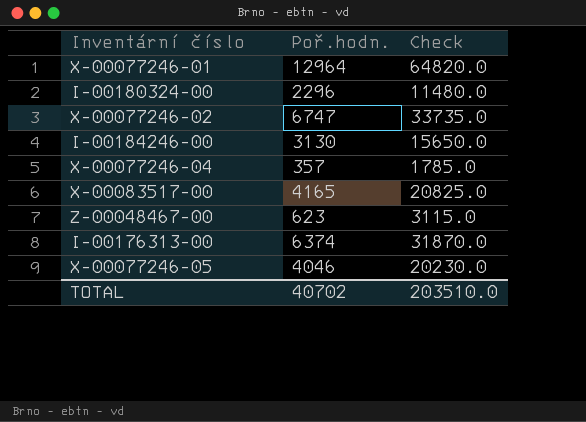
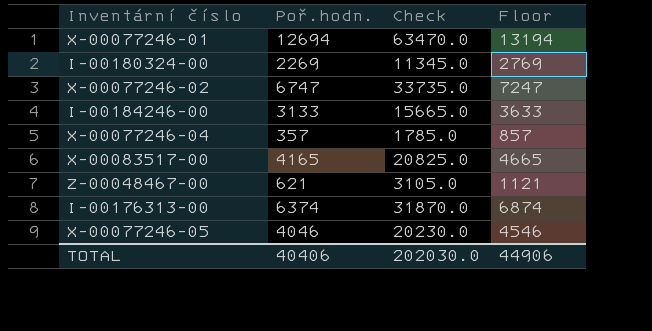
column Floor | formula: none -> [Poř.hodn.] + 500
X-00077246-01 | Poř.hodn.: 12964 -> 12694
X-00077246-01 | Check: 64820.0 -> 63470.0
I-00180324-00 | Poř.hodn.: 2296 -> 2269
I-00180324-00 | Check: 11480.0 -> 11345.0
I-00184246-00 | Poř.hodn.: 3130 -> 3133
I-00184246-00 | Check: 15650.0 -> 15665.0
Z-00048467-00 | Poř.hodn.: 623 -> 621
Z-00048467-00 | Check: 3115.0 -> 3105.0
TOTAL | Poř.hodn.: 40702 -> 40406
TOTAL | Check: 203510.0 -> 202030.0

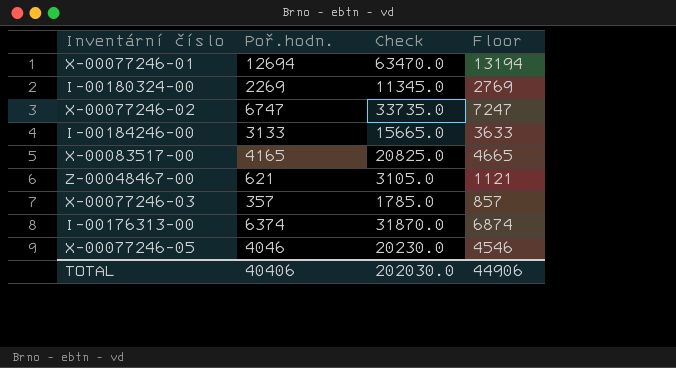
row X-00077246-04: 357 | 1785.0 | 857 -> none
row X-00077246-03: none -> 357 | 1785.0 | 857

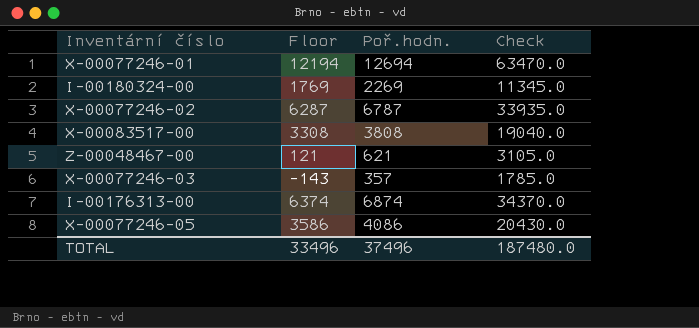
column Floor | formula: [Poř.hodn.] + 500 -> [Poř.hodn.] - 500
column Floor | position: 4 -> 2
row I-00184246-00: 3133 | 15665.0 | 3633 -> none
X-00077246-02 | Poř.hodn.: 6747 -> 6787
X-00077246-02 | Check: 33735.0 -> 33935.0
X-00083517-00 | Poř.hodn.: 4165 -> 3808
X-00083517-00 | Check: 20825.0 -> 19040.0
I-00176313-00 | Poř.hodn.: 6374 -> 6874
I-00176313-00 | Check: 31870.0 -> 34370.0
X-00077246-05 | Poř.hodn.: 4046 -> 4086
X-00077246-05 | Check: 20230.0 -> 20430.0
TOTAL | Floor: 44906 -> 33496
TOTAL | Poř.hodn.: 40406 -> 37496
TOTAL | Check: 202030.0 -> 187480.0

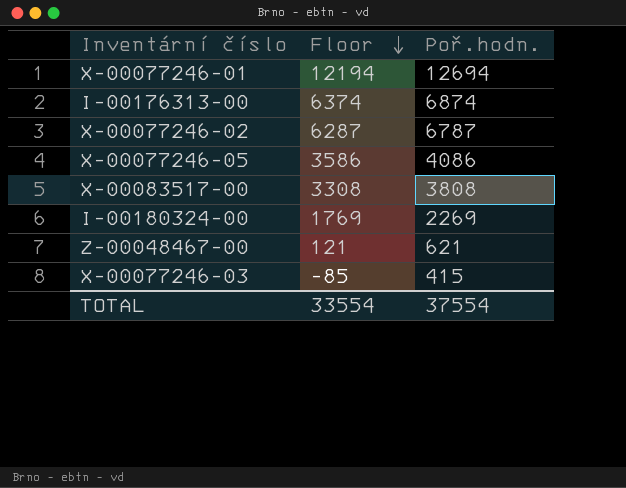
row order: none -> Floor descending
column Check | formula: [Poř.hodn.] * 5 -> none
X-00077246-03 | Floor: -143 -> -85
X-00077246-03 | Poř.hodn.: 357 -> 415
TOTAL | Floor: 33496 -> 33554
TOTAL | Poř.hodn.: 37496 -> 37554

